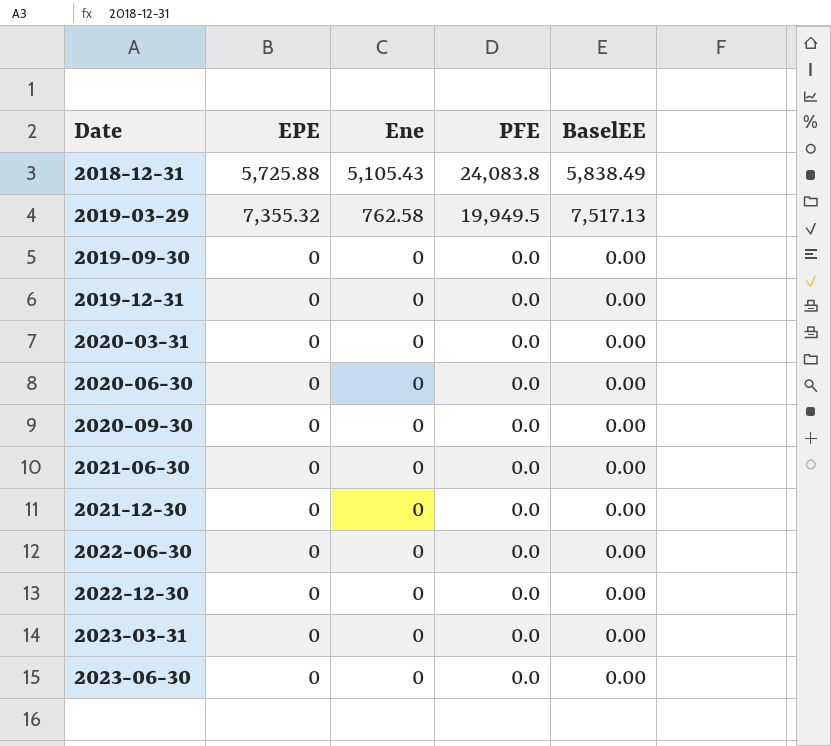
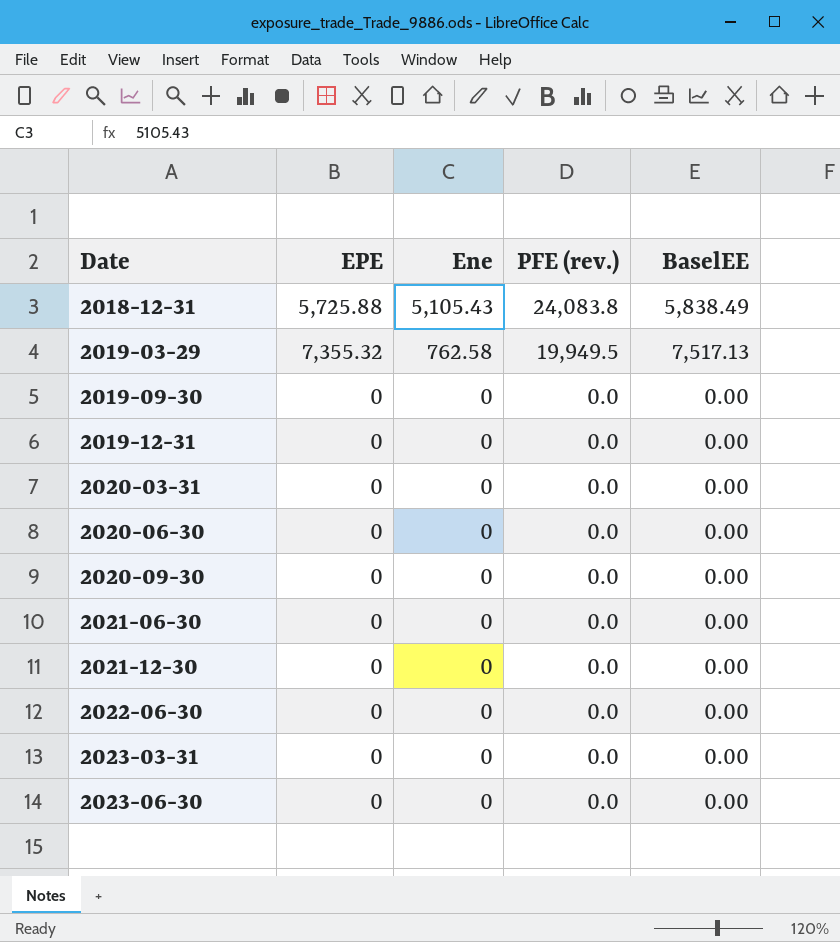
column name: PFE -> PFE (rev.)
row 2022-12-30: 0 | 0 | 0.0 | 0.00 -> none

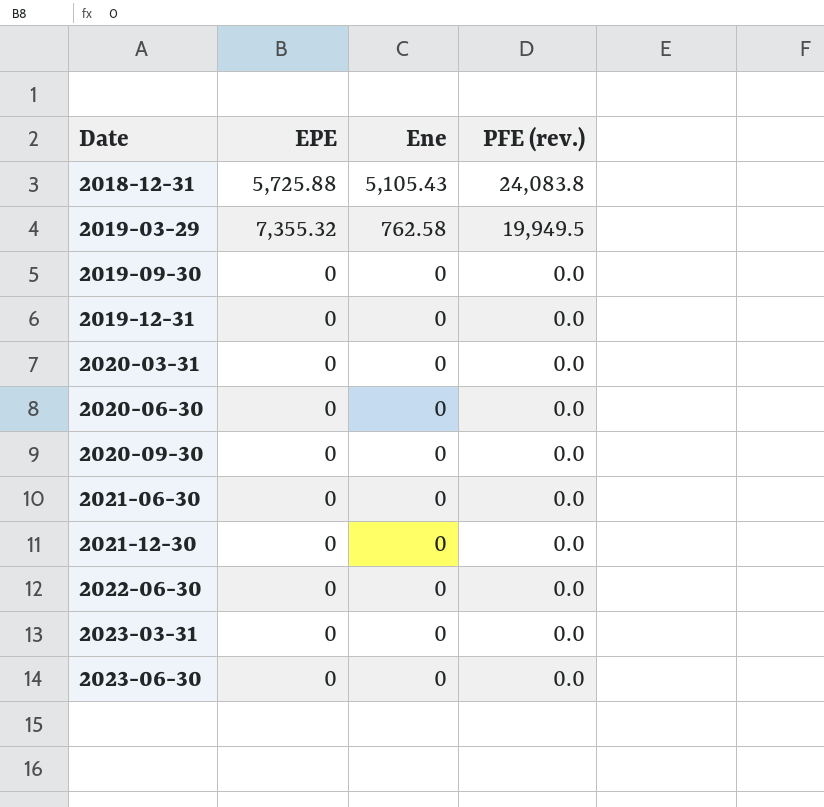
column BaselEE | position: 5 -> none

